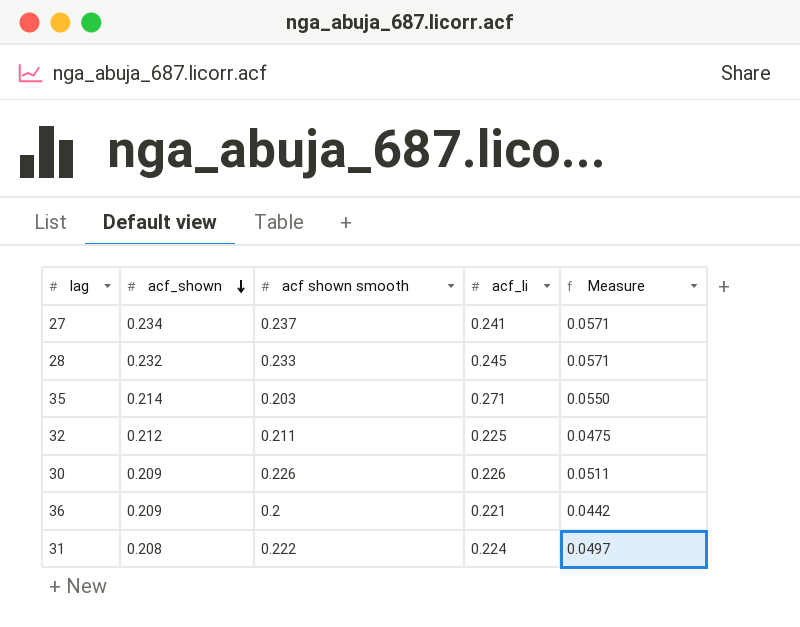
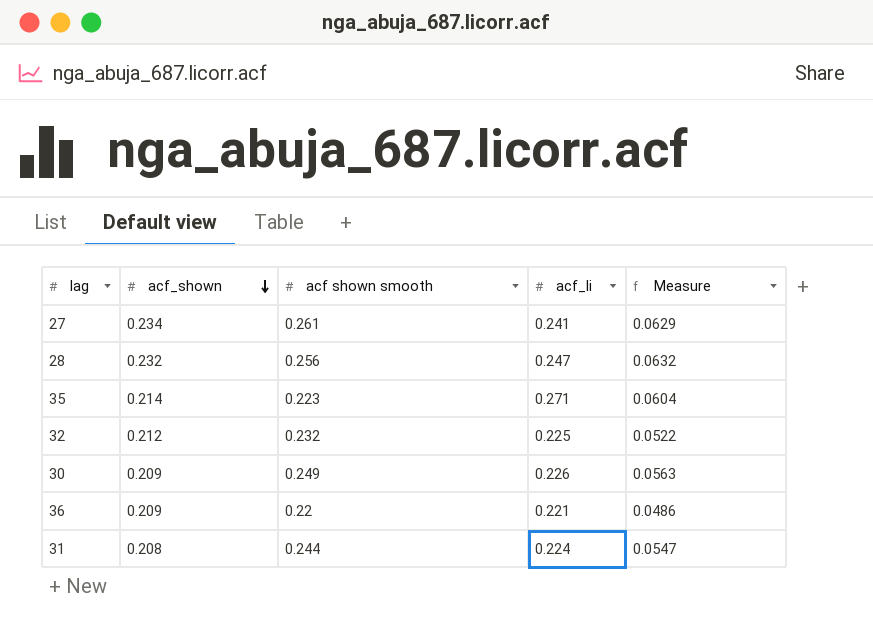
27 | acf shown smooth: 0.237 -> 0.261
27 | Measure: 0.0571 -> 0.0629
28 | acf shown smooth: 0.233 -> 0.256
28 | acf_li: 0.245 -> 0.247
28 | Measure: 0.0571 -> 0.0632
35 | acf shown smooth: 0.203 -> 0.223
35 | Measure: 0.0550 -> 0.0604
32 | acf shown smooth: 0.211 -> 0.232
32 | Measure: 0.0475 -> 0.0522
30 | acf shown smooth: 0.226 -> 0.249
30 | Measure: 0.0511 -> 0.0563
36 | acf shown smooth: 0.2 -> 0.22
36 | Measure: 0.0442 -> 0.0486
31 | acf shown smooth: 0.222 -> 0.244
31 | Measure: 0.0497 -> 0.0547

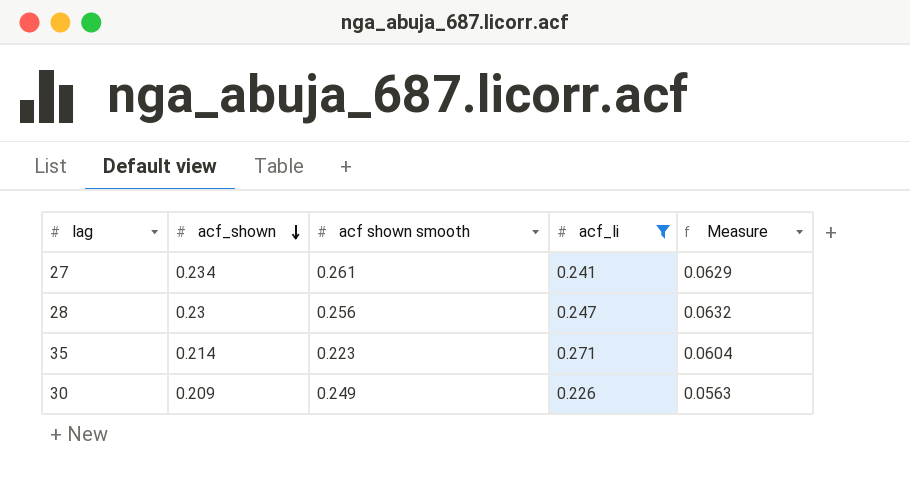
filter: none -> acf_li >= 0.226
28 | acf_shown: 0.232 -> 0.23

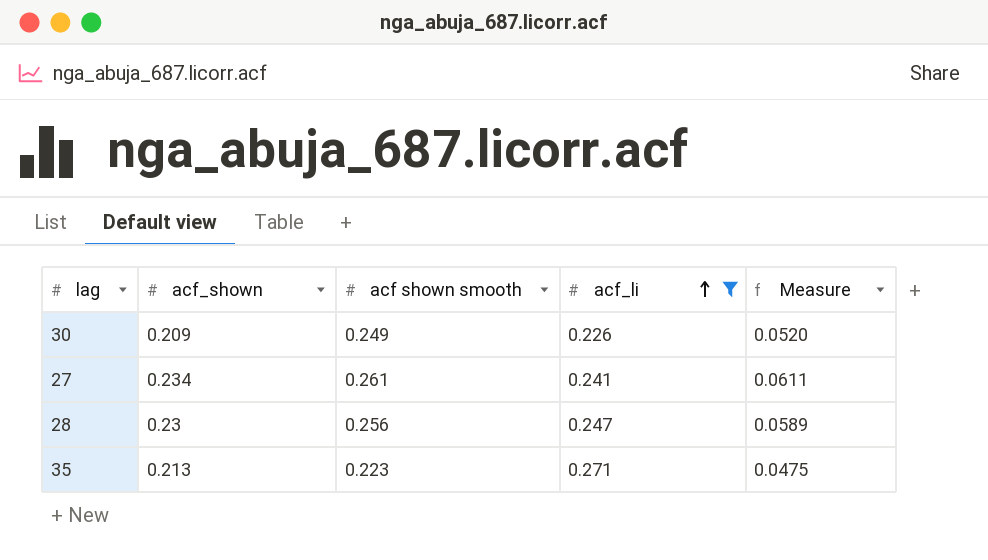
row order: acf_shown descending -> acf_li ascending
column Measure | formula: [acf shown smooth] * [acf_li] -> [acf_shown] * [acf shown smooth]
35 | acf_shown: 0.214 -> 0.213

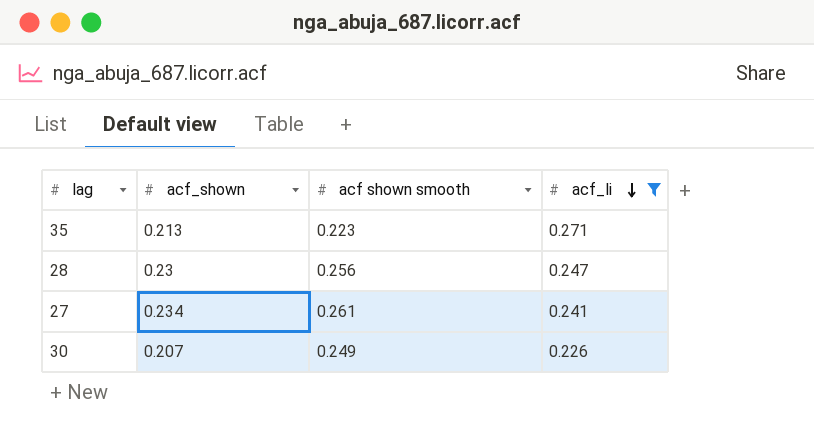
row order: acf_li ascending -> acf_li descending
column Measure | formula: [acf_shown] * [acf shown smooth] -> none
30 | acf_shown: 0.209 -> 0.207

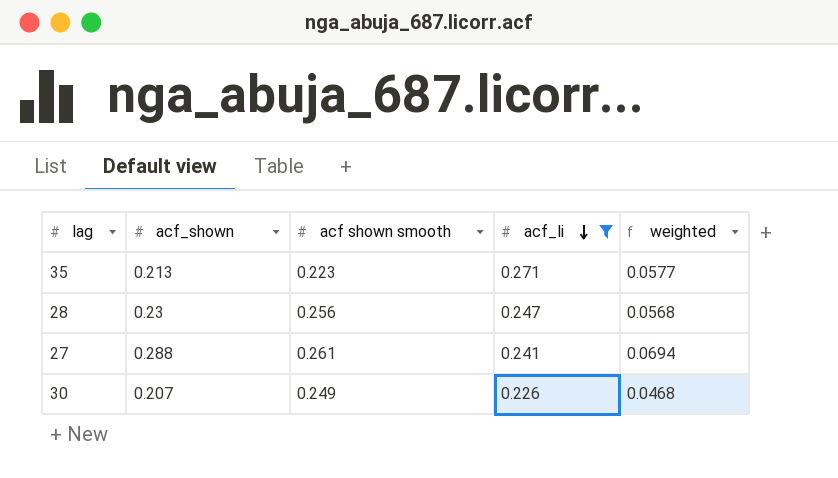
column weighted | formula: none -> [acf_shown] * [acf_li]
27 | acf_shown: 0.234 -> 0.288

